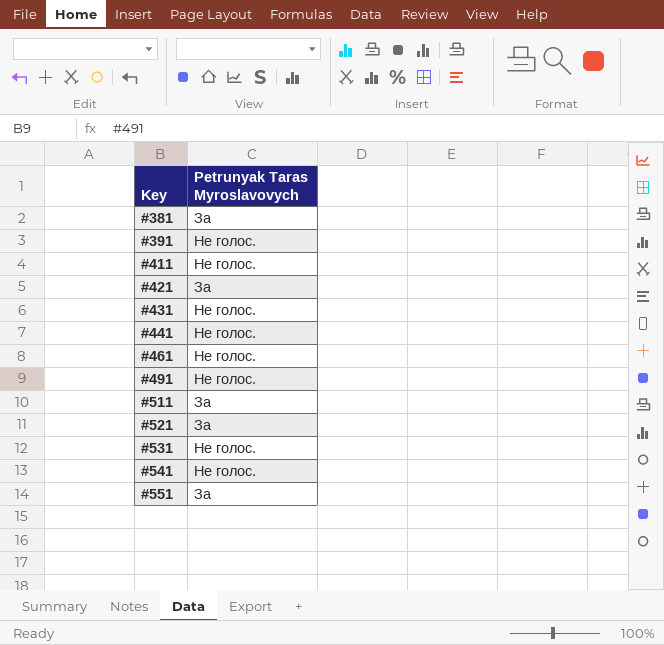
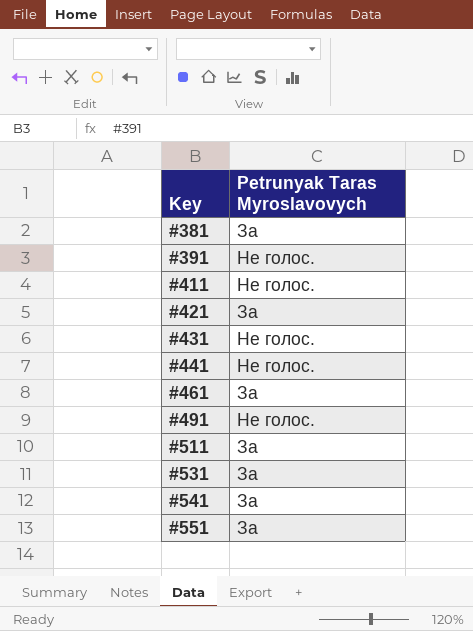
row #521: За -> none
#461 | Petrunyak Taras Myroslavovych: Не голос. -> За
#531 | Petrunyak Taras Myroslavovych: Не голос. -> За
#541 | Petrunyak Taras Myroslavovych: Не голос. -> За

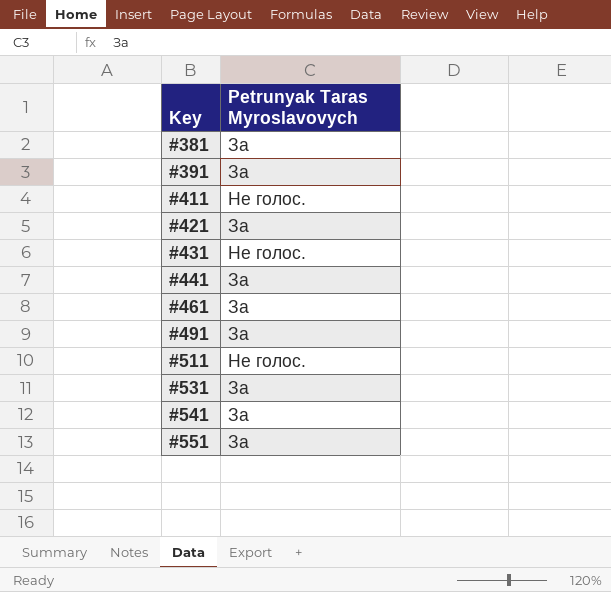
#391 | Petrunyak Taras Myroslavovych: Не голос. -> За
#441 | Petrunyak Taras Myroslavovych: Не голос. -> За
#491 | Petrunyak Taras Myroslavovych: Не голос. -> За
#511 | Petrunyak Taras Myroslavovych: За -> Не голос.

